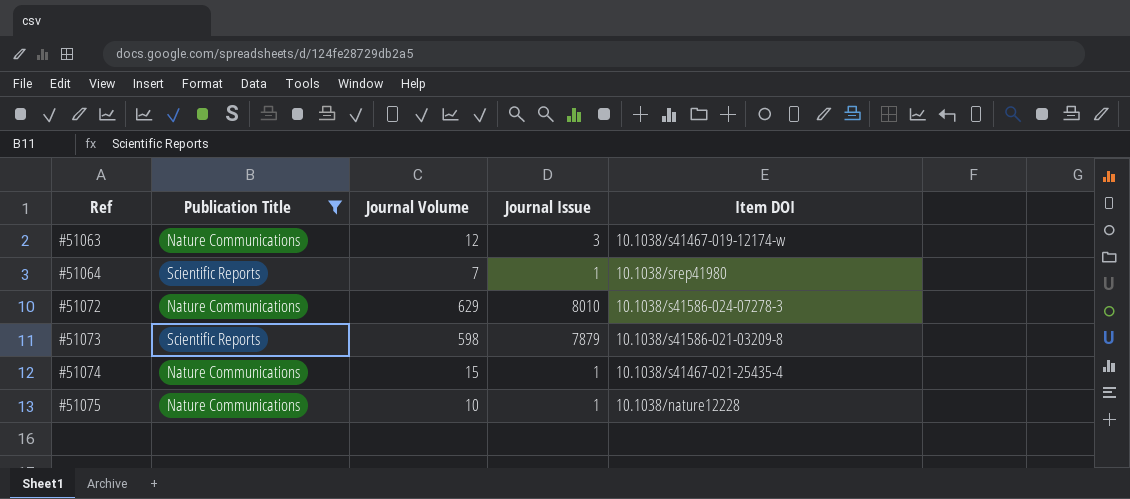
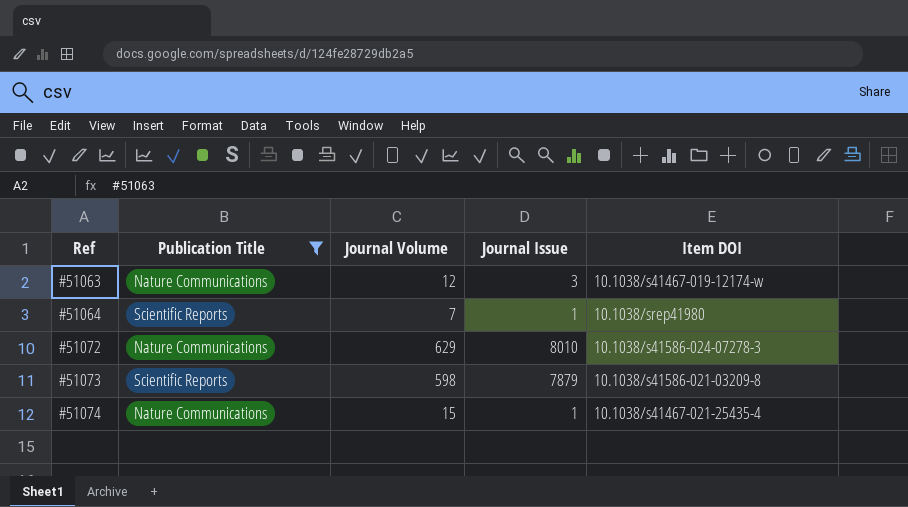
row #51075: Nature Communications | 10 | 1 | 10.1038/nature12228 -> none

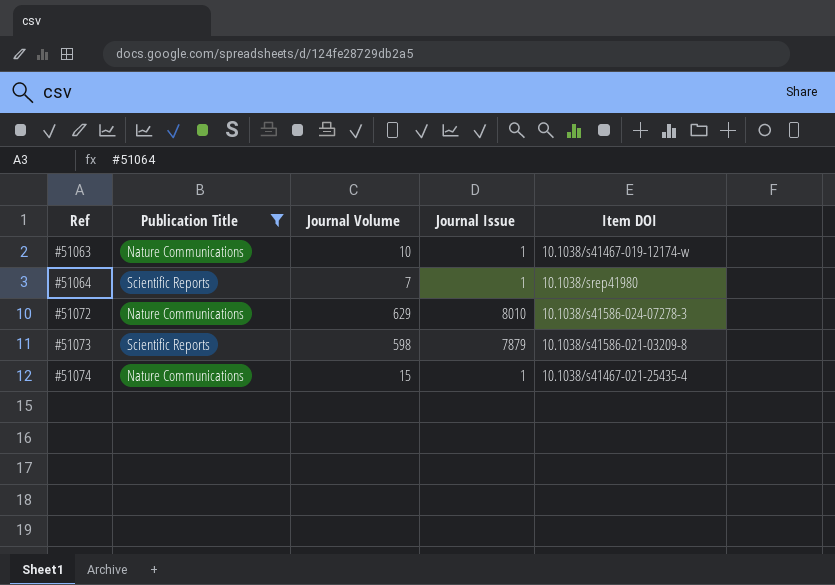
#51063 | Journal Volume: 12 -> 10
#51063 | Journal Issue: 3 -> 1

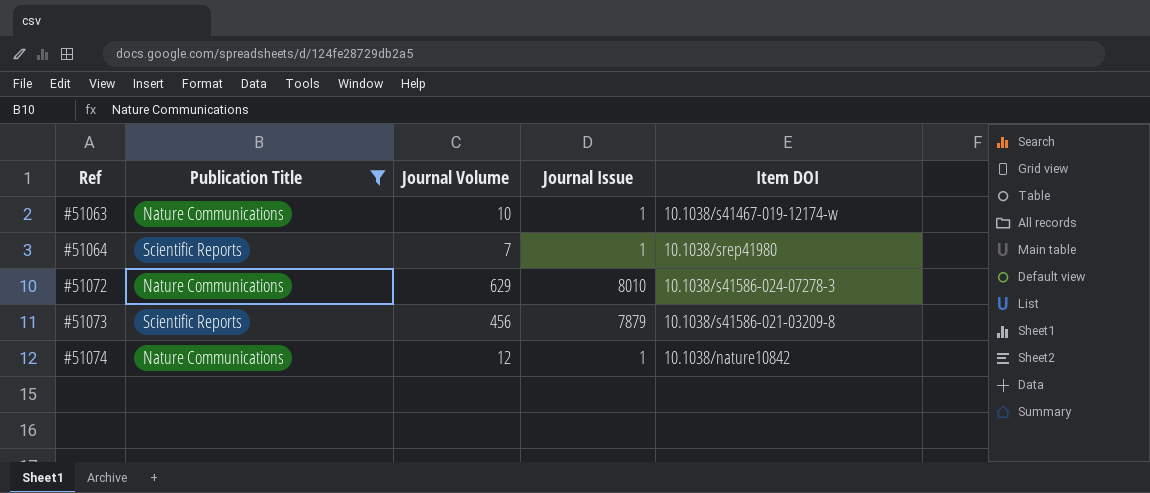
#51073 | Journal Volume: 598 -> 456
#51074 | Journal Volume: 15 -> 12
#51074 | Item DOI: 10.1038/s41467-021-25435-4 -> 10.1038/nature10842

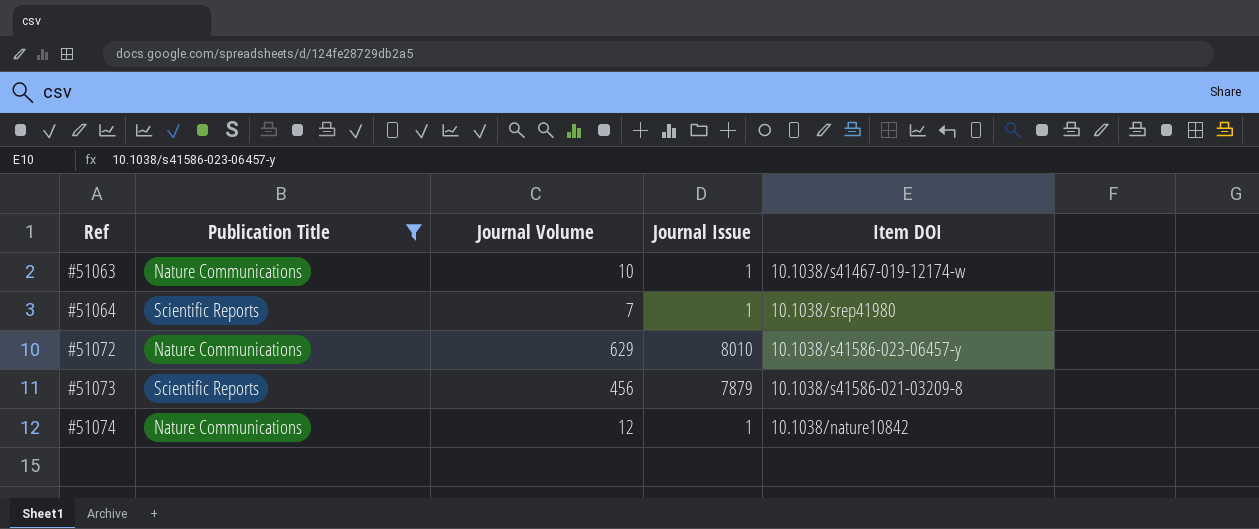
#51072 | Item DOI: 10.1038/s41586-024-07278-3 -> 10.1038/s41586-023-06457-y

